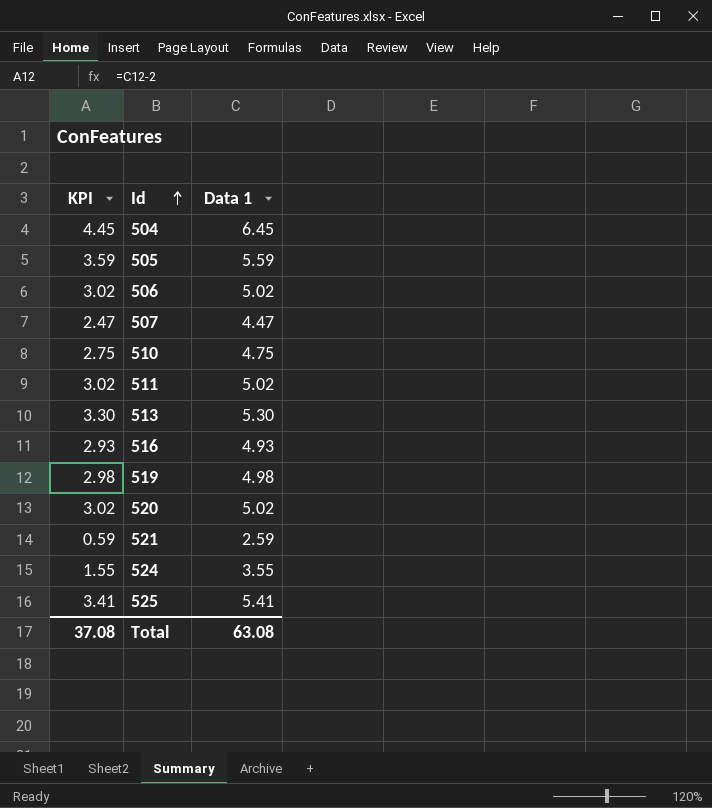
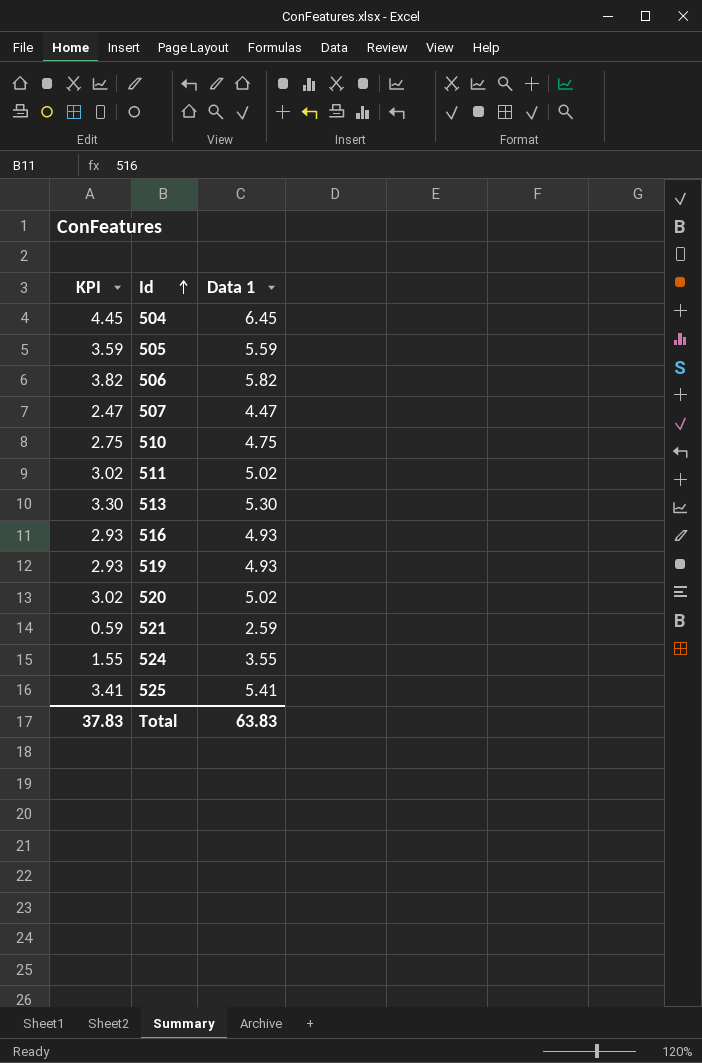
506 | KPI: 3.02 -> 3.82
506 | Data 1: 5.02 -> 5.82
519 | KPI: 2.98 -> 2.93
519 | Data 1: 4.98 -> 4.93
Total | KPI: 37.08 -> 37.83
Total | Data 1: 63.08 -> 63.83

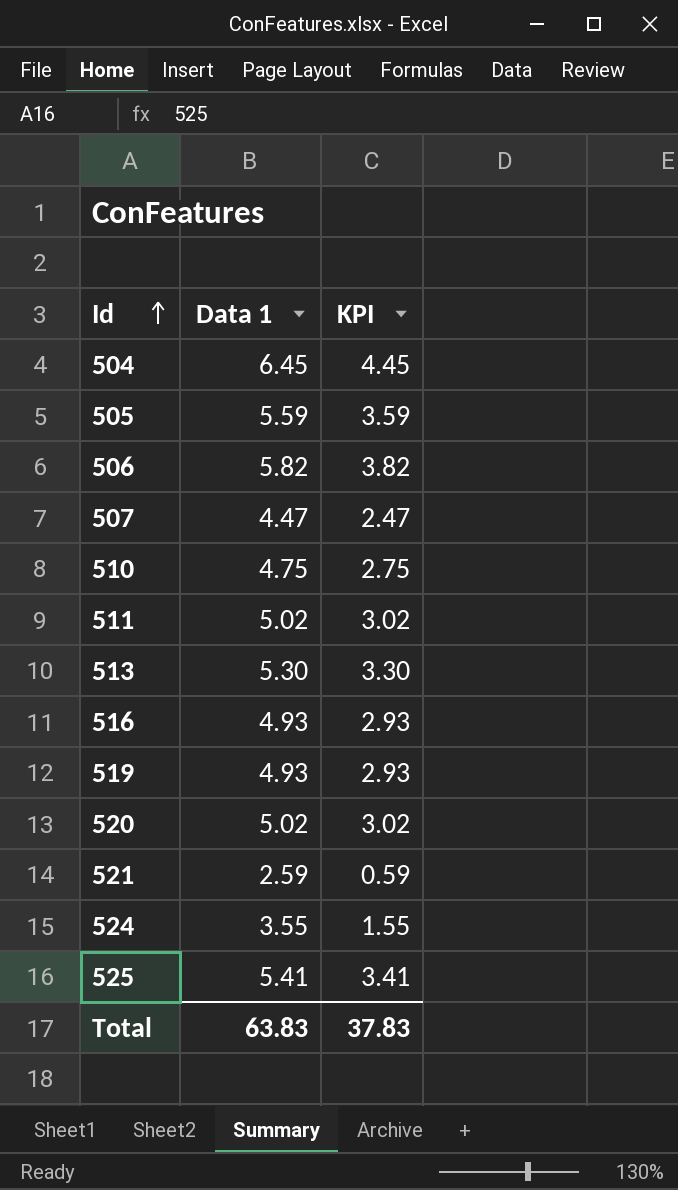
column KPI | position: 1 -> 3

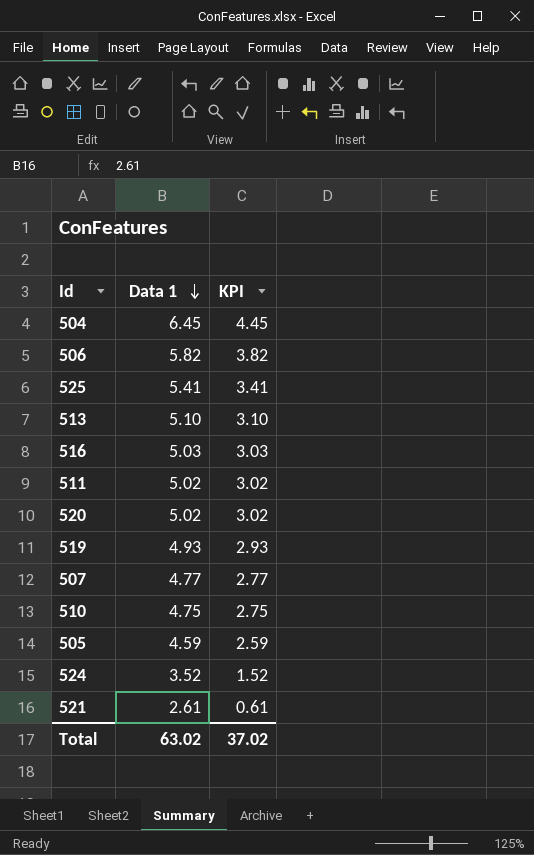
row order: Id ascending -> Data 1 descending
513 | Data 1: 5.30 -> 5.10
513 | KPI: 3.30 -> 3.10
516 | Data 1: 4.93 -> 5.03
516 | KPI: 2.93 -> 3.03
507 | Data 1: 4.47 -> 4.77
507 | KPI: 2.47 -> 2.77
505 | Data 1: 5.59 -> 4.59
505 | KPI: 3.59 -> 2.59
524 | Data 1: 3.55 -> 3.52
524 | KPI: 1.55 -> 1.52
521 | Data 1: 2.59 -> 2.61
521 | KPI: 0.59 -> 0.61
Total | Data 1: 63.83 -> 63.02
Total | KPI: 37.83 -> 37.02

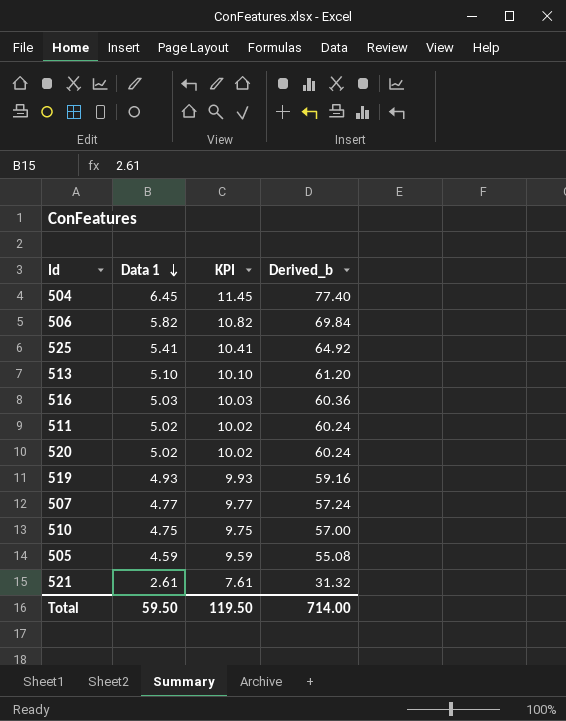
column KPI | formula: [Data 1] - 2 -> [Data 1] + 5
column Derived_b | formula: none -> [Data 1] * 12
row 524: 3.52 | 1.52 -> none
Total | Data 1: 63.02 -> 59.50
Total | KPI: 37.02 -> 119.50

